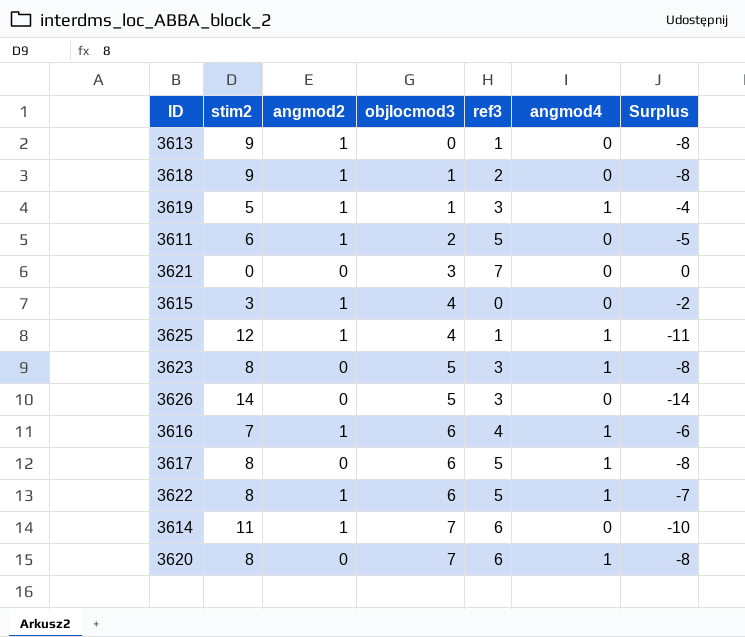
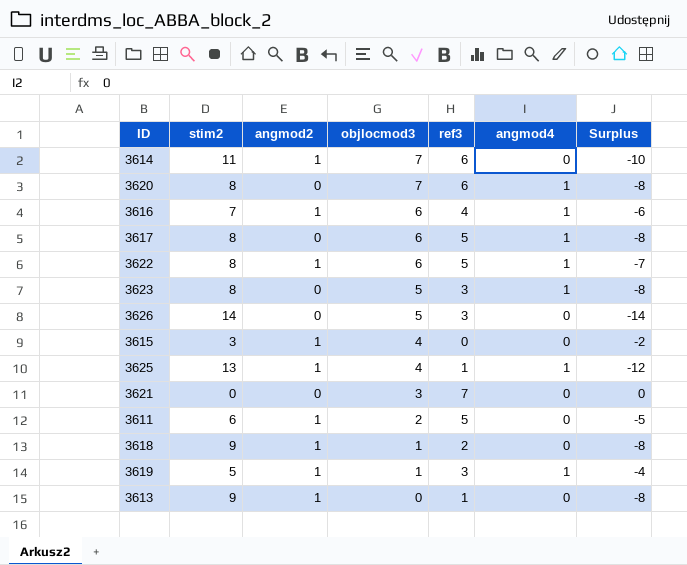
row order: objlocmod3 ascending -> objlocmod3 descending
3625 | stim2: 12 -> 13
3625 | Surplus: -11 -> -12

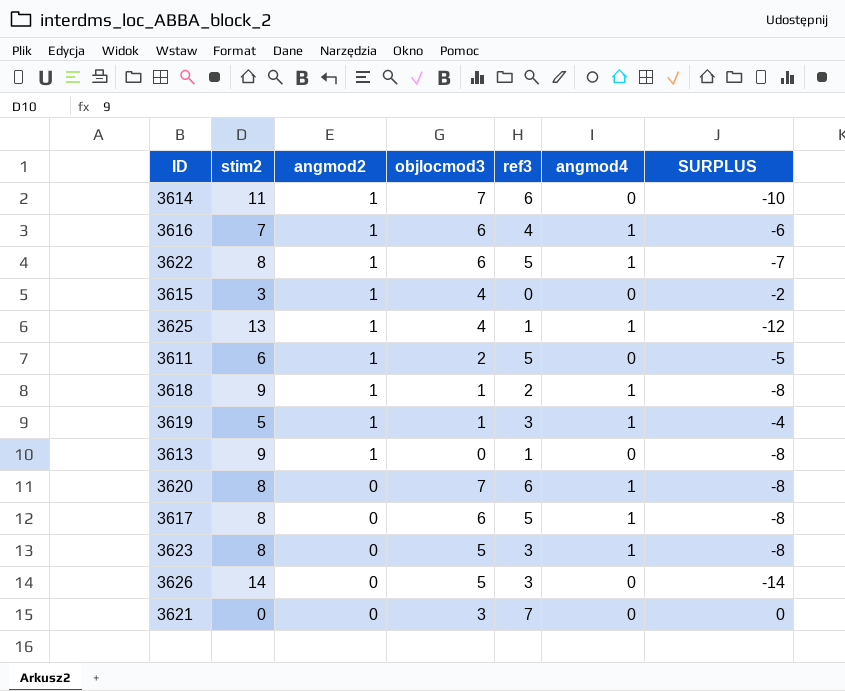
row order: objlocmod3 descending -> angmod2 descending
column name: Surplus -> SURPLUS
3618 | angmod4: 0 -> 1

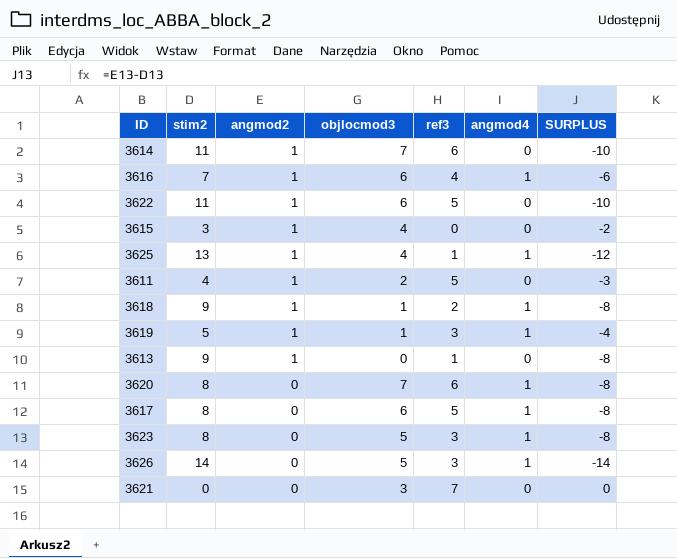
3622 | stim2: 8 -> 11
3622 | angmod4: 1 -> 0
3622 | SURPLUS: -7 -> -10
3611 | stim2: 6 -> 4
3611 | SURPLUS: -5 -> -3
3626 | angmod4: 0 -> 1

